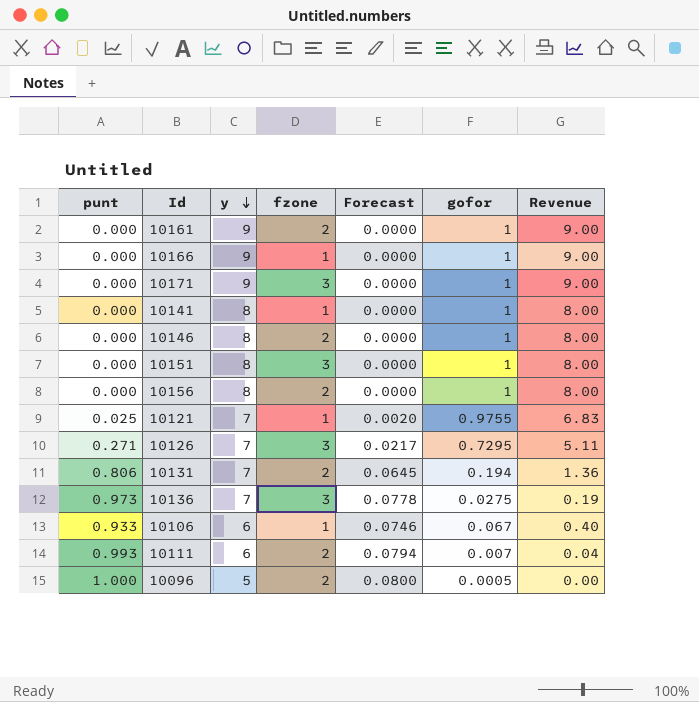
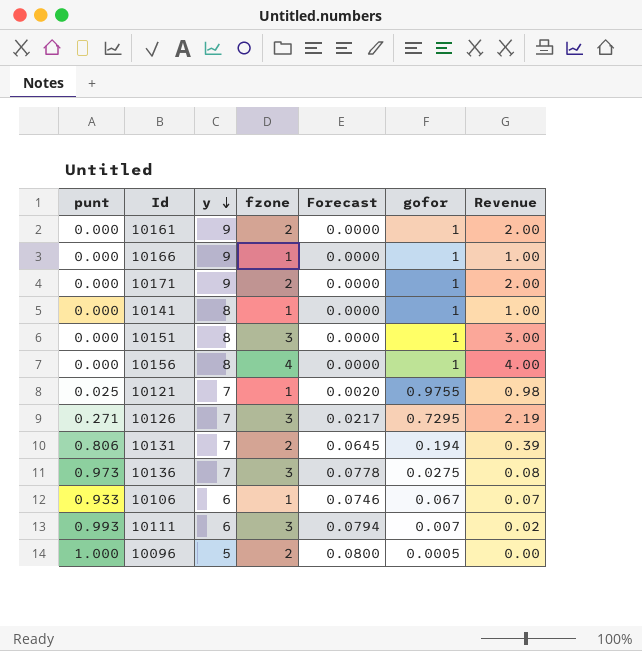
column Revenue | formula: [y] * [gofor] -> [fzone] * [gofor]
row 10146: 0.000 | 8 | 2 | 0.0000 | 1 | 8.00 -> none
10171 | fzone: 3 -> 2
10156 | fzone: 2 -> 4
10111 | fzone: 2 -> 3

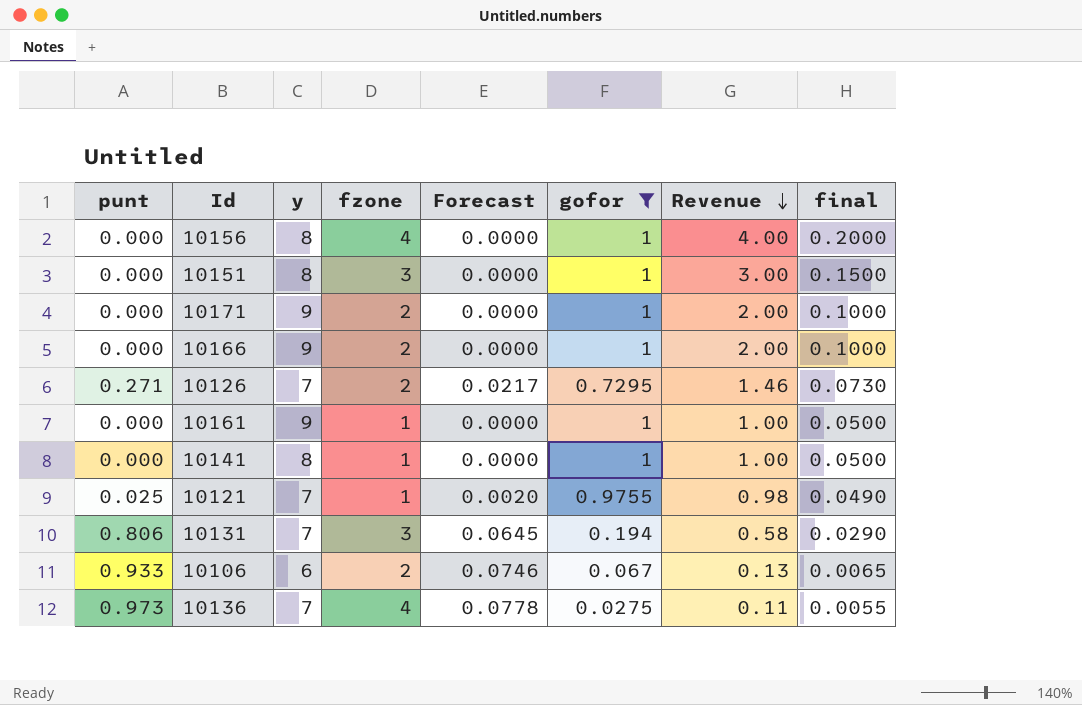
filter: none -> gofor >= 0.0275
row order: y descending -> Revenue descending
column final | formula: none -> [Revenue] * 0.05
10166 | fzone: 1 -> 2
10166 | Revenue: 1.00 -> 2.00
10126 | fzone: 3 -> 2
10126 | Revenue: 2.19 -> 1.46
10161 | fzone: 2 -> 1
10161 | Revenue: 2.00 -> 1.00
10131 | fzone: 2 -> 3
10131 | Revenue: 0.39 -> 0.58
10106 | fzone: 1 -> 2
10106 | Revenue: 0.07 -> 0.13
10136 | fzone: 3 -> 4
10136 | Revenue: 0.08 -> 0.11

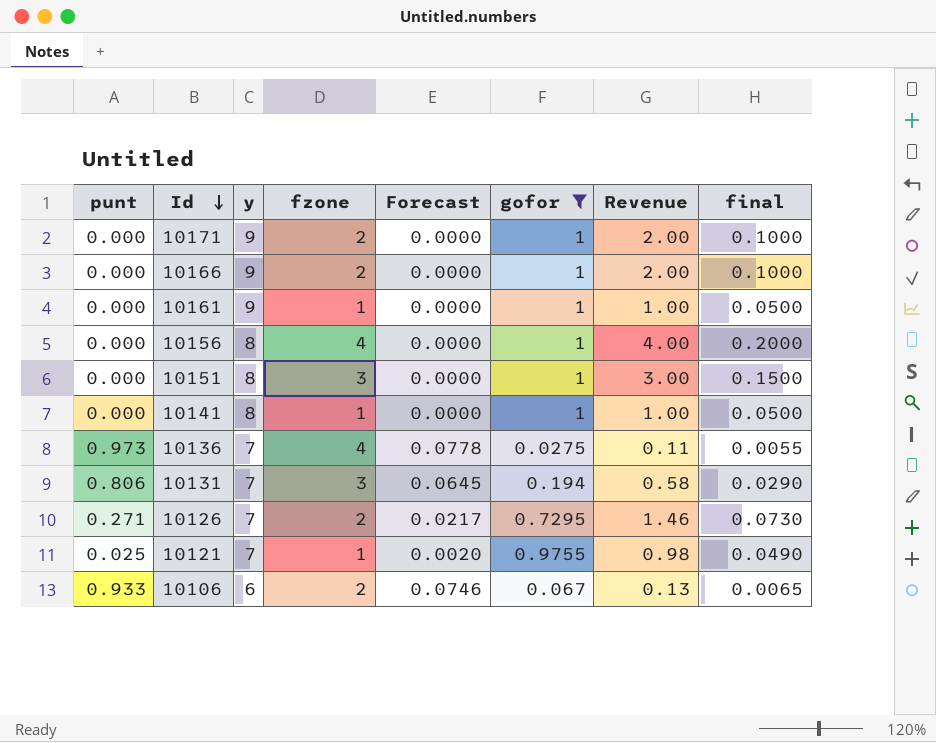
row order: Revenue descending -> Id descending

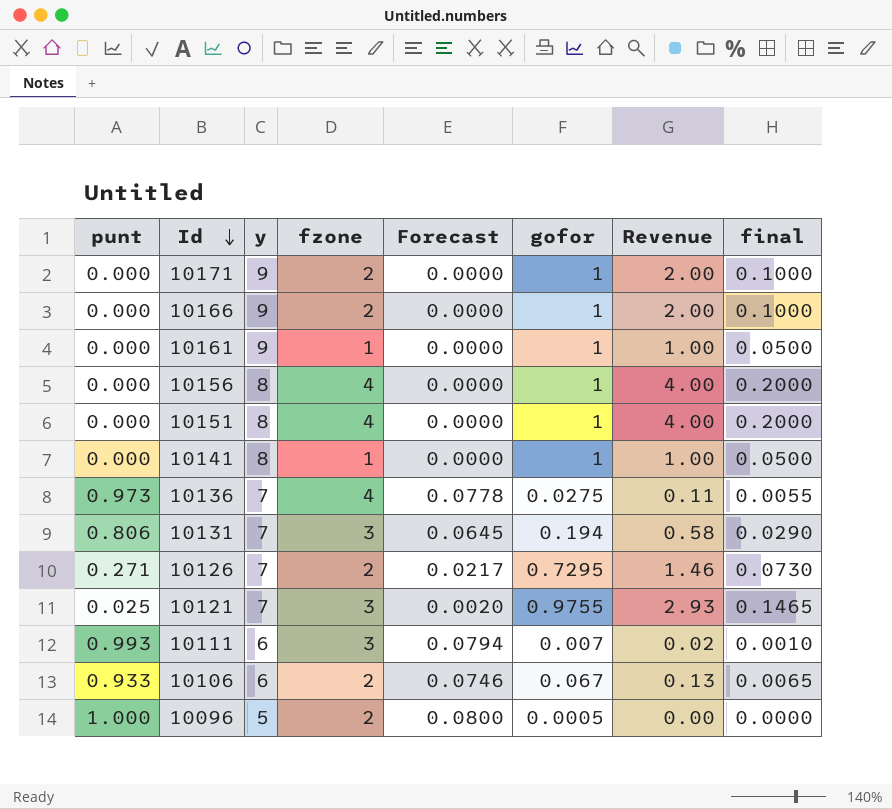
filter: gofor >= 0.0275 -> none
10151 | fzone: 3 -> 4
10151 | Revenue: 3.00 -> 4.00
10151 | final: 0.1500 -> 0.2000
10121 | fzone: 1 -> 3
10121 | Revenue: 0.98 -> 2.93
10121 | final: 0.0490 -> 0.1465

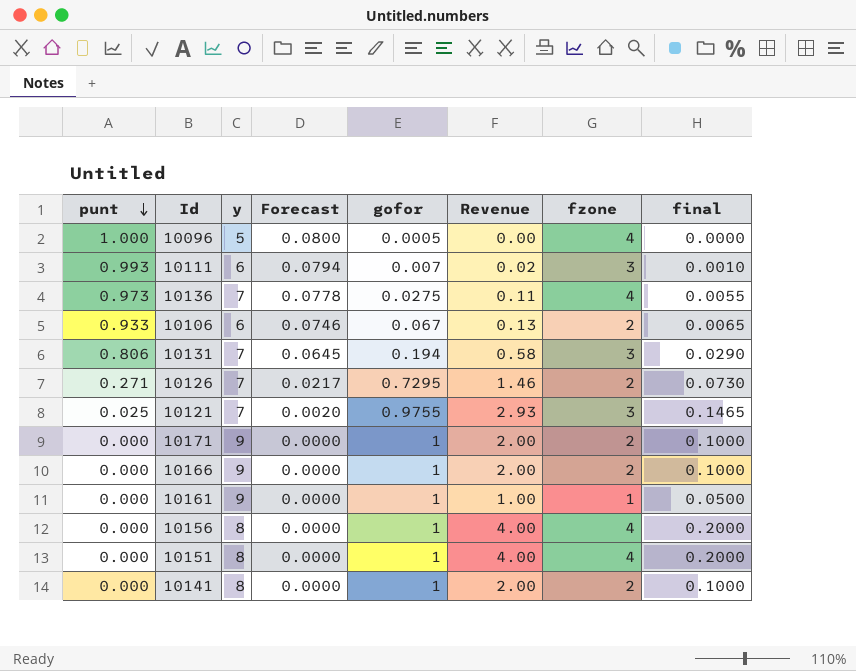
row order: Id descending -> punt descending
column fzone | position: 4 -> 7
10096 | fzone: 2 -> 4
10141 | Revenue: 1.00 -> 2.00
10141 | fzone: 1 -> 2
10141 | final: 0.0500 -> 0.1000

